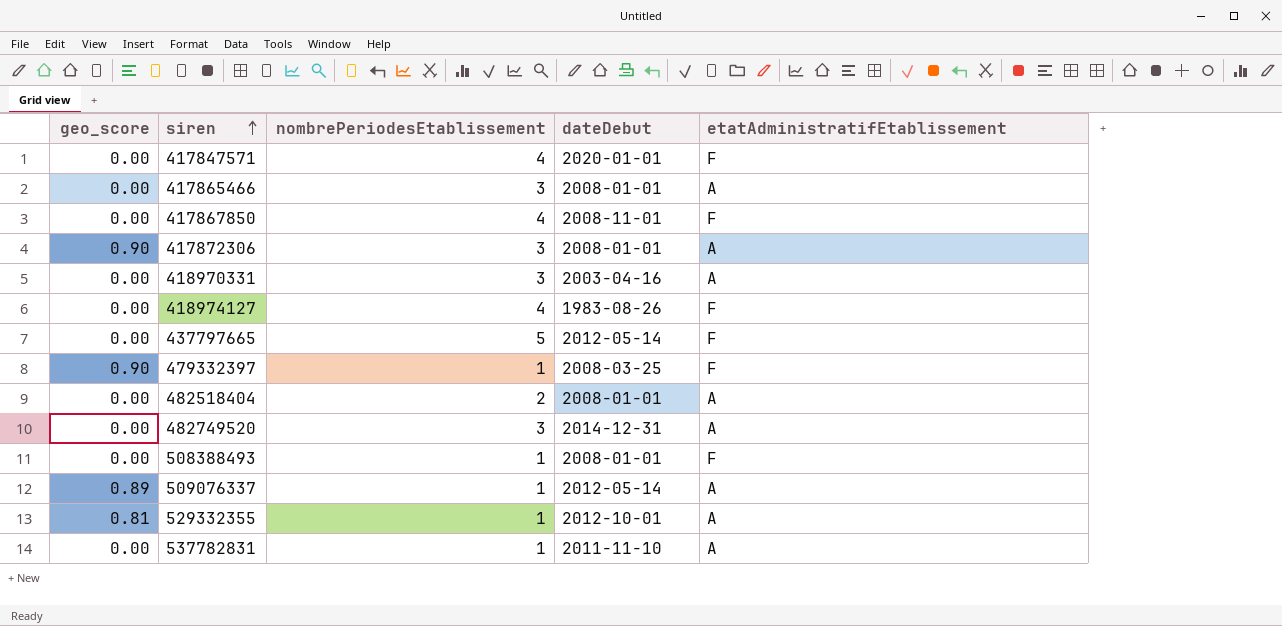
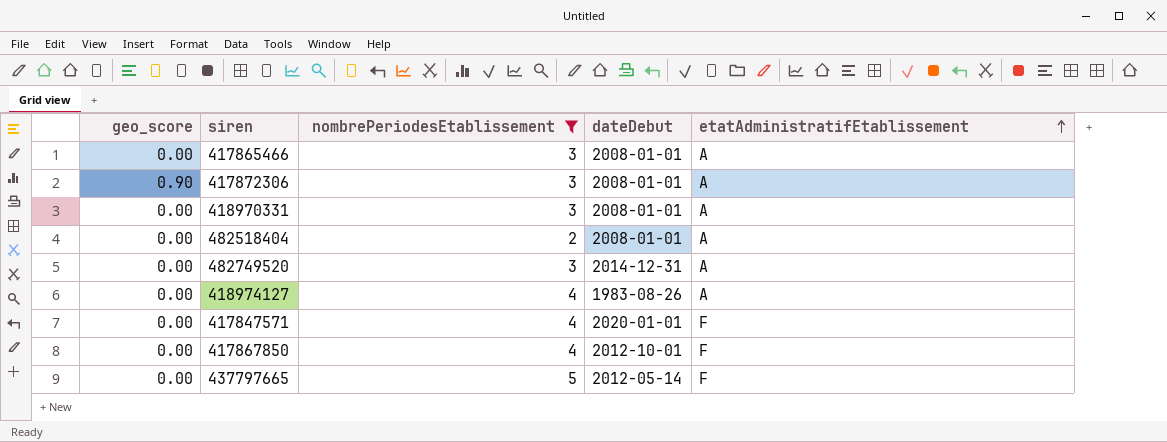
filter: none -> nombrePeriodesEtablissement != 1
row order: siren ascending -> etatAdministratifEtablissement ascending
418970331 | dateDebut: 2003-04-16 -> 2008-01-01
418974127 | etatAdministratifEtablissement: F -> A
417867850 | dateDebut: 2008-11-01 -> 2012-10-01

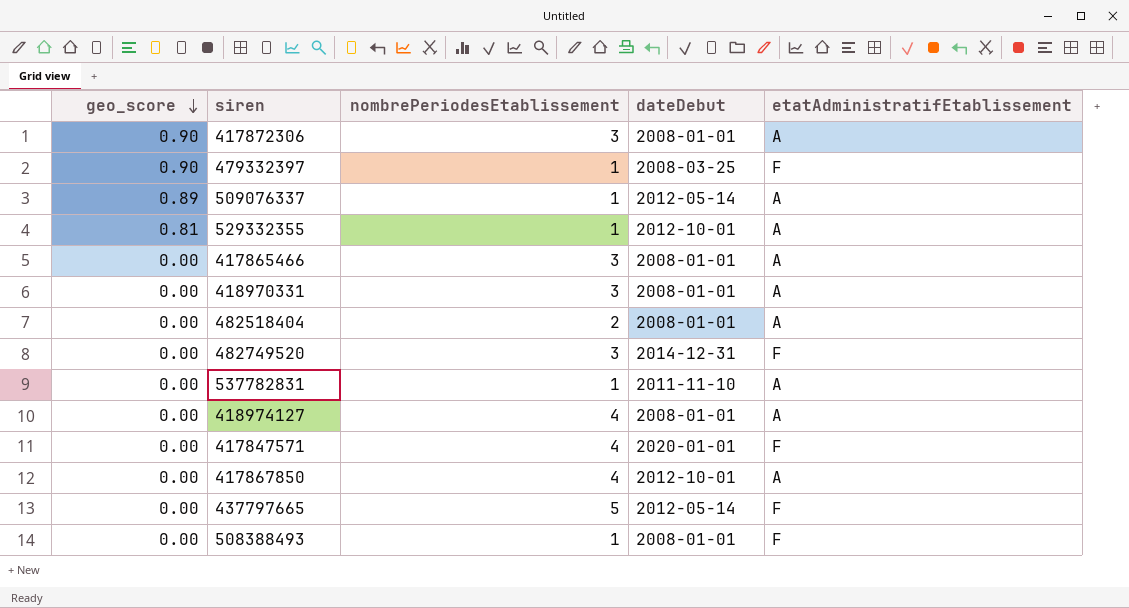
filter: nombrePeriodesEtablissement != 1 -> none
row order: etatAdministratifEtablissement ascending -> geo_score descending
482749520 | etatAdministratifEtablissement: A -> F
418974127 | dateDebut: 1983-08-26 -> 2008-01-01
417867850 | etatAdministratifEtablissement: F -> A

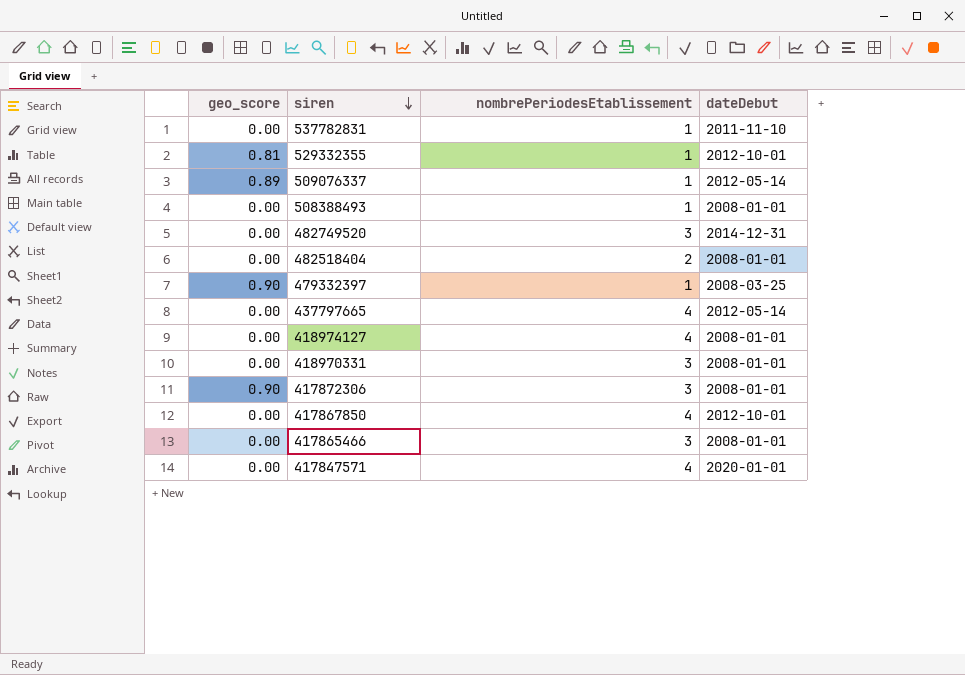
row order: geo_score descending -> siren descending
column etatAdministratifEtablissement | position: 5 -> none
437797665 | nombrePeriodesEtablissement: 5 -> 4

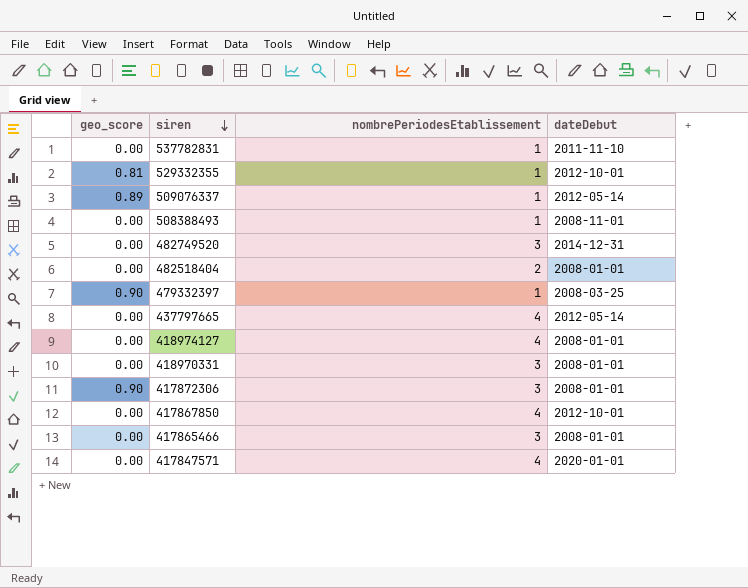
508388493 | dateDebut: 2008-01-01 -> 2008-11-01

